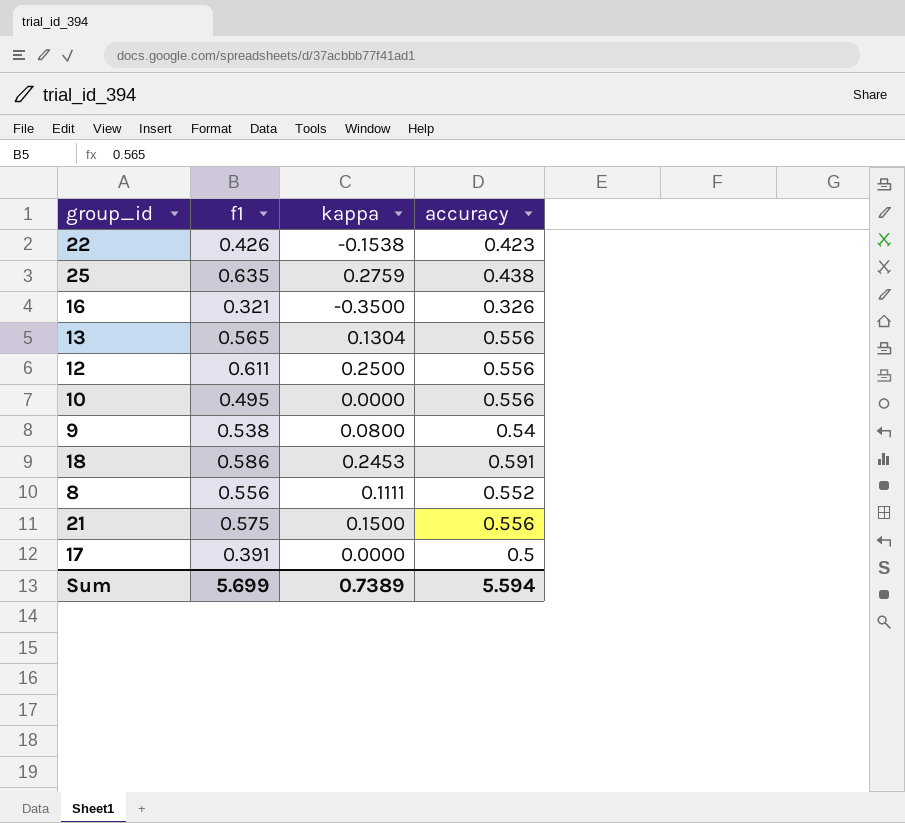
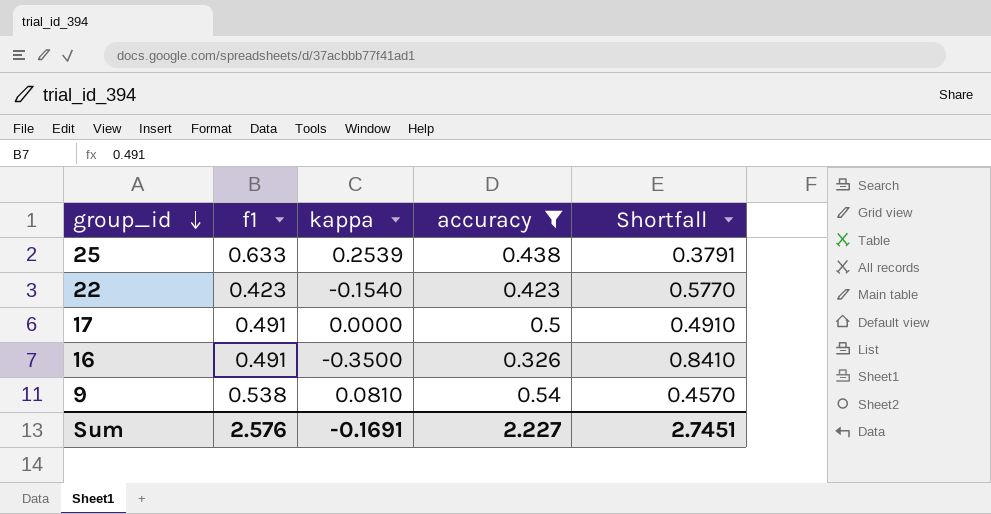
filter: none -> accuracy <= 0.54
row order: none -> group_id descending
column Shortfall | formula: none -> [f1] - [kappa]
25 | f1: 0.635 -> 0.633
25 | kappa: 0.2759 -> 0.2539
22 | f1: 0.426 -> 0.423
22 | kappa: -0.1538 -> -0.1540
17 | f1: 0.391 -> 0.491
16 | f1: 0.321 -> 0.491
9 | kappa: 0.0800 -> 0.0810
Sum | f1: 5.699 -> 2.576
Sum | kappa: 0.7389 -> -0.1691
Sum | accuracy: 5.594 -> 2.227

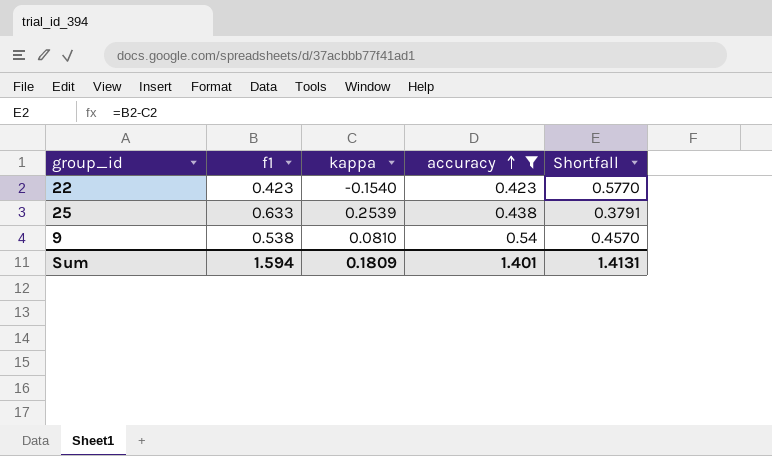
row order: group_id descending -> accuracy ascending
row 17: 0.491 | 0.0000 | 0.5 | 0.4910 -> none
row 16: 0.491 | -0.3500 | 0.326 | 0.8410 -> none
Sum | f1: 2.576 -> 1.594
Sum | kappa: -0.1691 -> 0.1809
Sum | accuracy: 2.227 -> 1.401
Sum | Shortfall: 2.7451 -> 1.4131

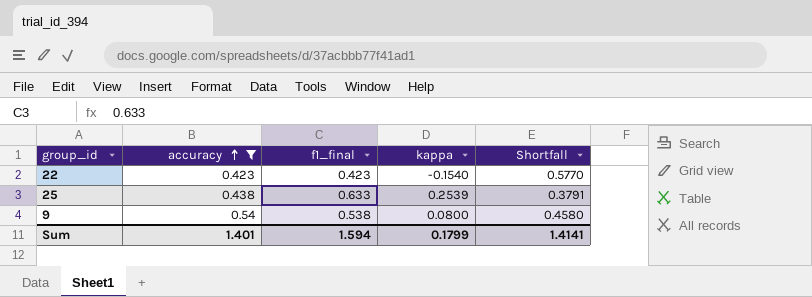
column accuracy | position: 4 -> 2
column name: f1 -> f1_final
9 | kappa: 0.0810 -> 0.0800
9 | Shortfall: 0.4570 -> 0.4580
Sum | kappa: 0.1809 -> 0.1799
Sum | Shortfall: 1.4131 -> 1.4141

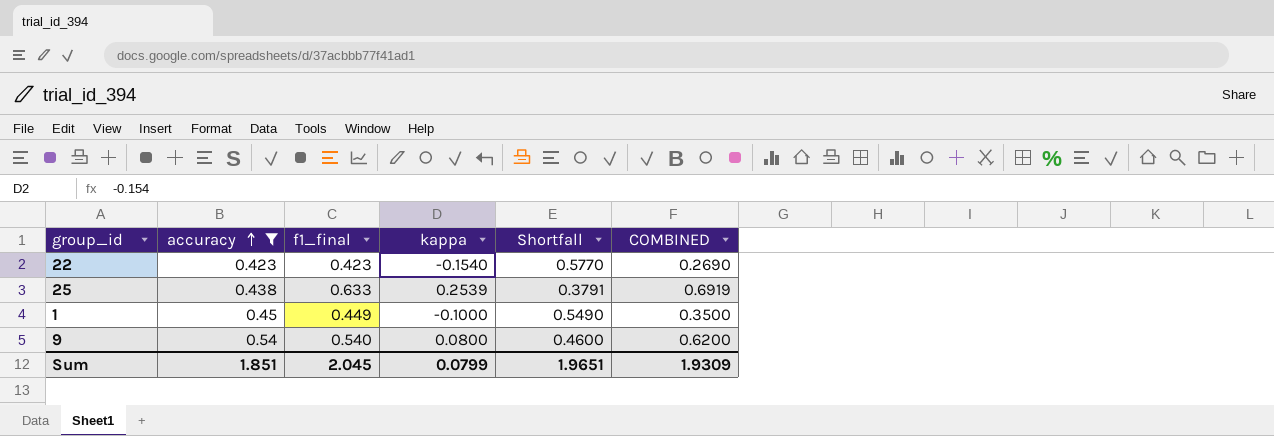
column COMBINED | formula: none -> [accuracy] + [kappa]
row 1: none -> 0.45 | 0.449 | -0.1000 | 0.5490 | 0.3500
9 | f1_final: 0.538 -> 0.540
9 | Shortfall: 0.4580 -> 0.4600
Sum | accuracy: 1.401 -> 1.851
Sum | f1_final: 1.594 -> 2.045
Sum | kappa: 0.1799 -> 0.0799
Sum | Shortfall: 1.4141 -> 1.9651

